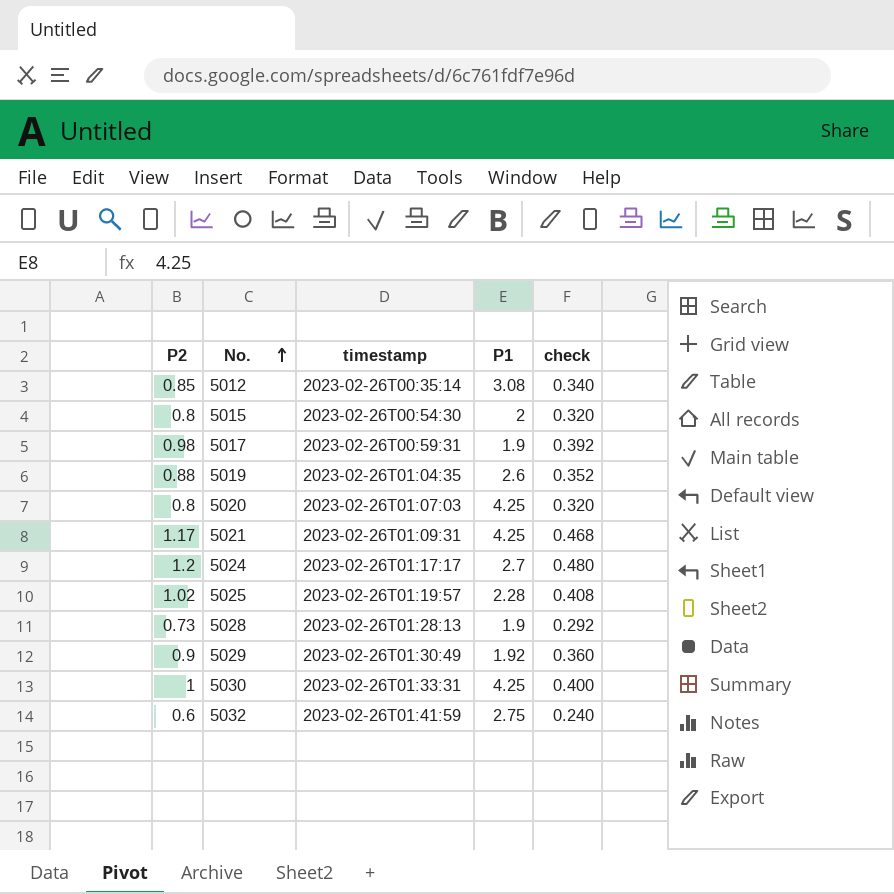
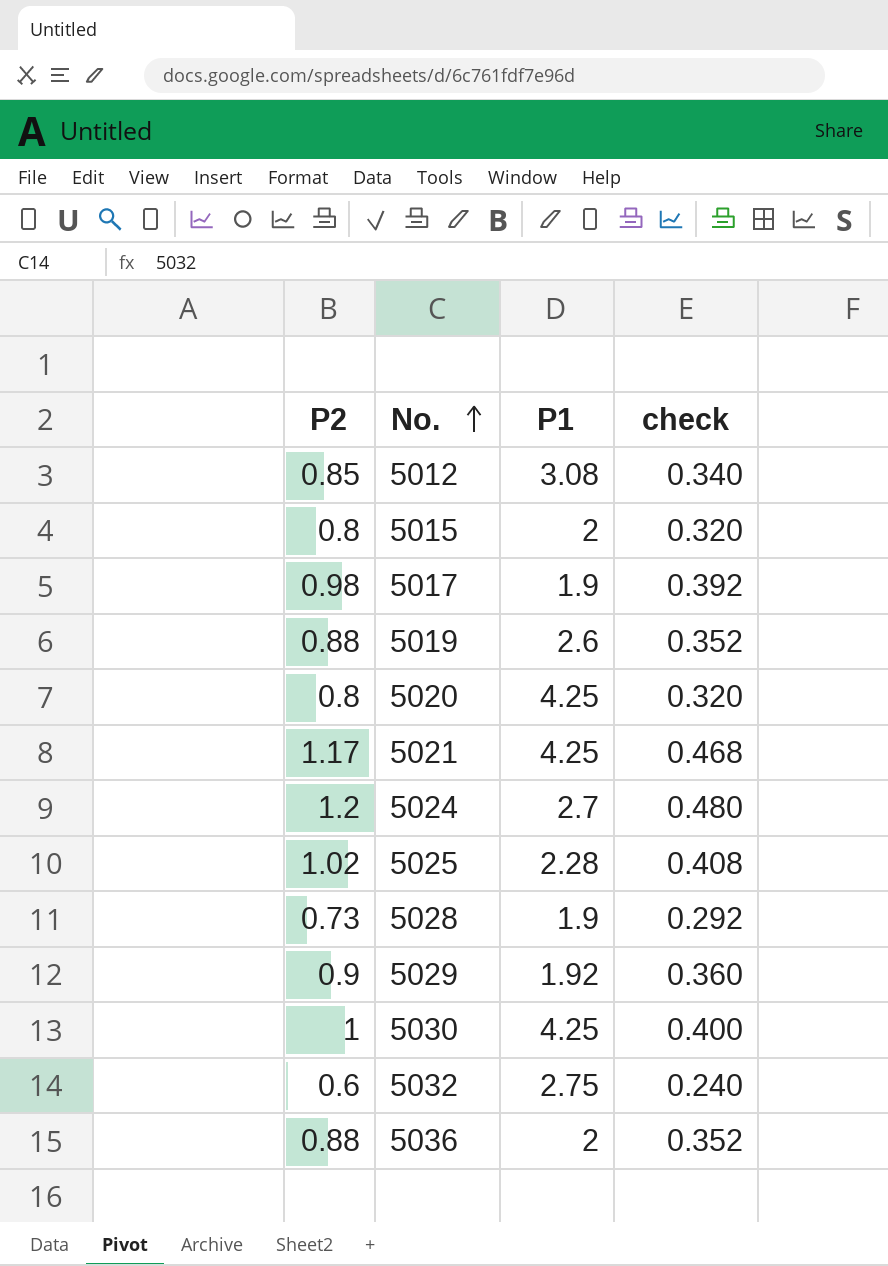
column timestamp | position: 3 -> none
row 5036: none -> 0.88 | 2 | 0.352

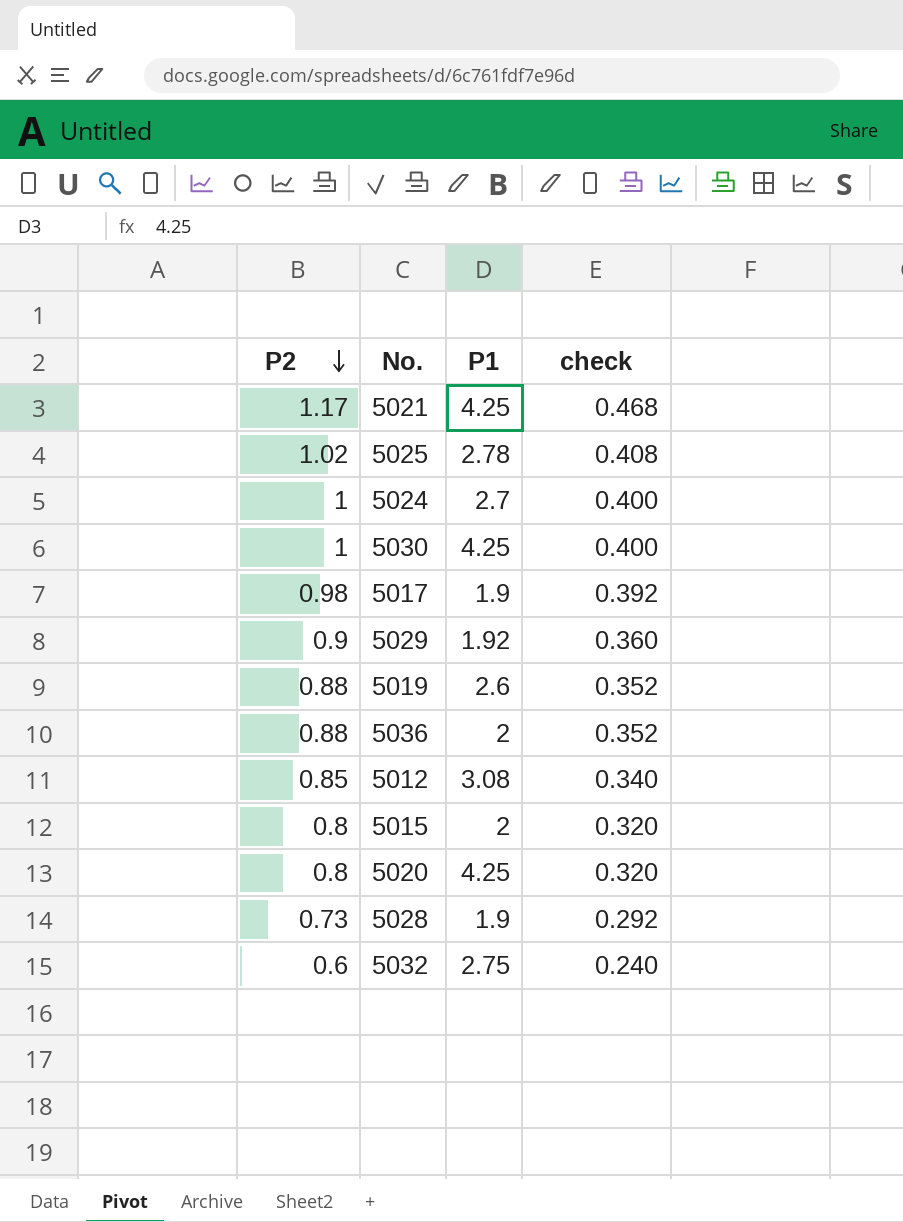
row order: No. ascending -> P2 descending
5025 | P1: 2.28 -> 2.78
5024 | P2: 1.2 -> 1
5024 | check: 0.480 -> 0.400

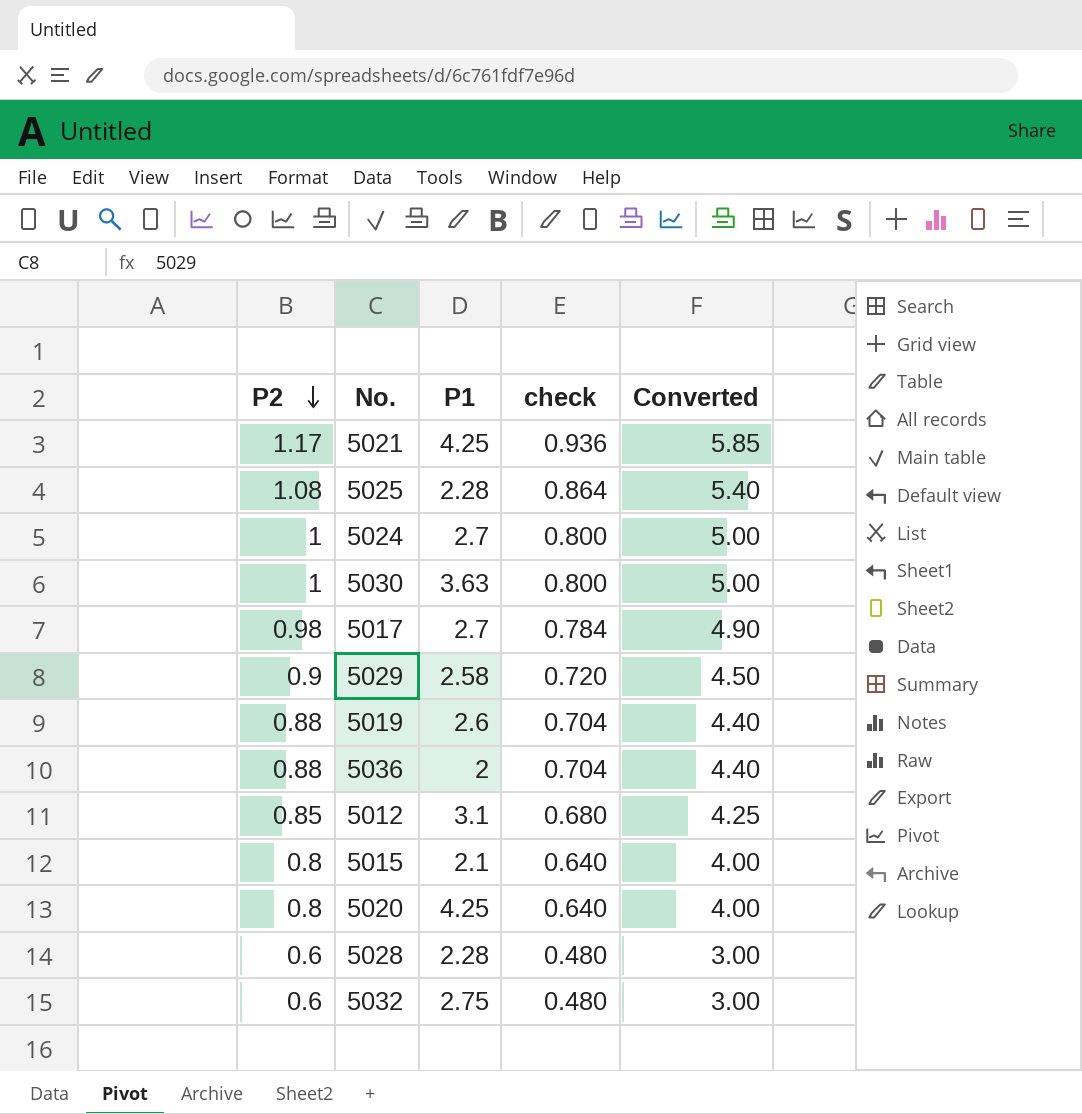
column check | formula: [P2] * 0.4 -> [P2] * 0.8
column Converted | formula: none -> [P2] * 5
5025 | P2: 1.02 -> 1.08
5025 | P1: 2.78 -> 2.28
5030 | P1: 4.25 -> 3.63
5017 | P1: 1.9 -> 2.7
5029 | P1: 1.92 -> 2.58
5012 | P1: 3.08 -> 3.1
5015 | P1: 2 -> 2.1
5028 | P2: 0.73 -> 0.6
5028 | P1: 1.9 -> 2.28

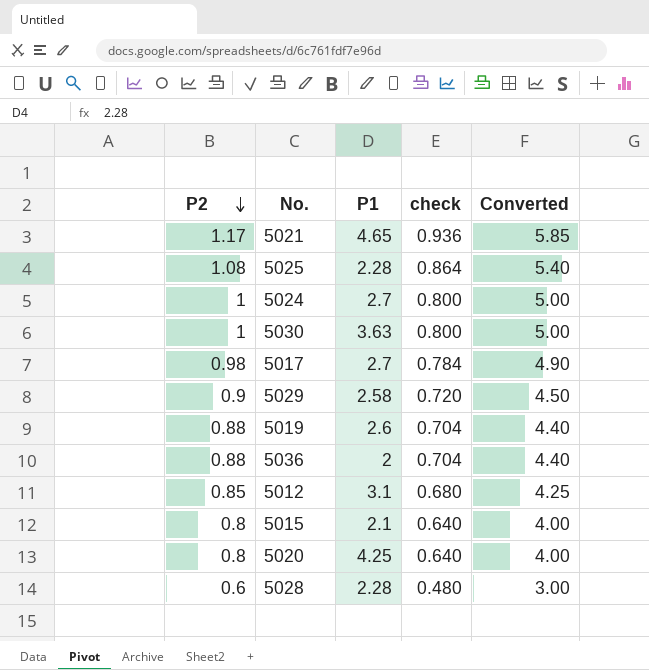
row 5032: 0.6 | 2.75 | 0.480 | 3.00 -> none
5021 | P1: 4.25 -> 4.65

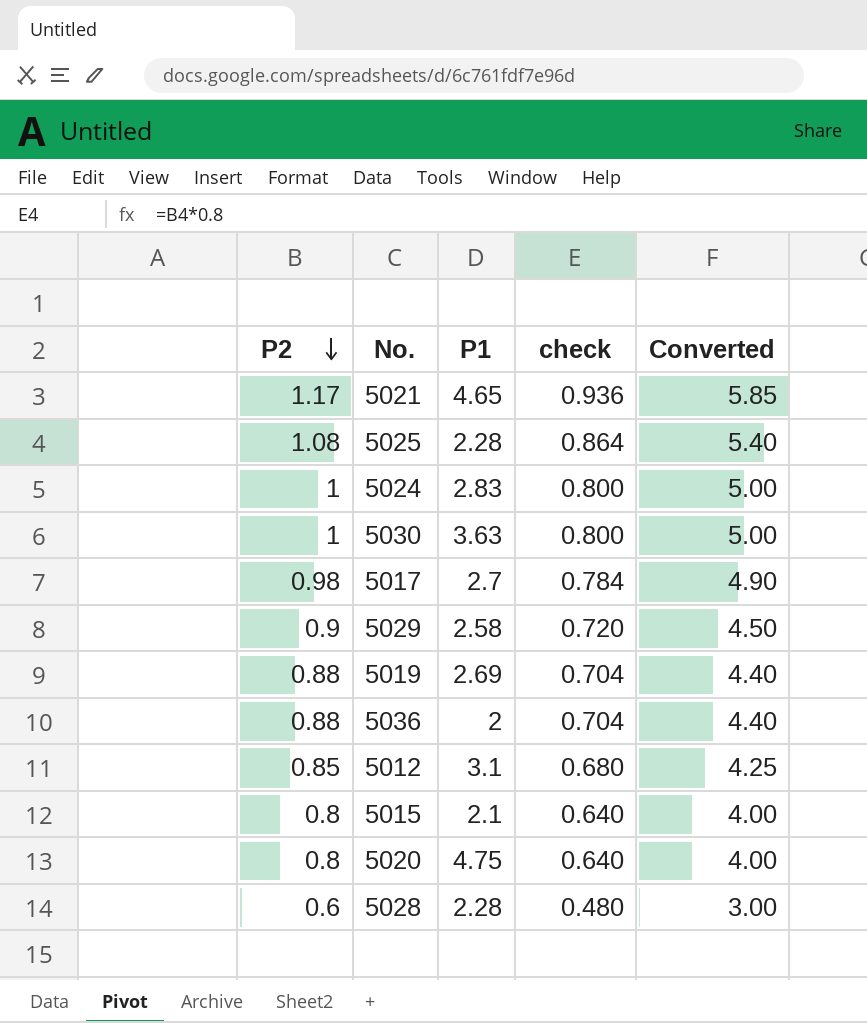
5024 | P1: 2.7 -> 2.83
5019 | P1: 2.6 -> 2.69
5020 | P1: 4.25 -> 4.75

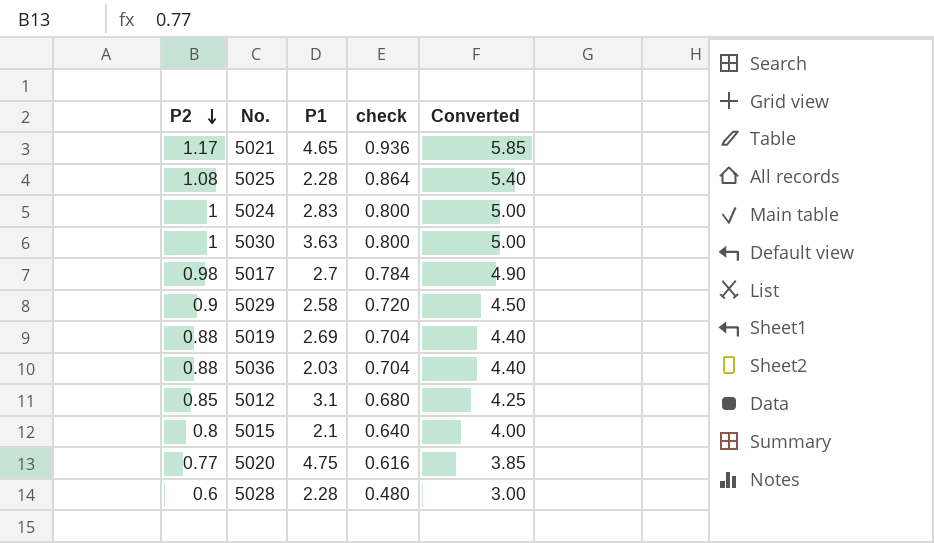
5036 | P1: 2 -> 2.03
5020 | P2: 0.8 -> 0.77
5020 | check: 0.640 -> 0.616
5020 | Converted: 4.00 -> 3.85

